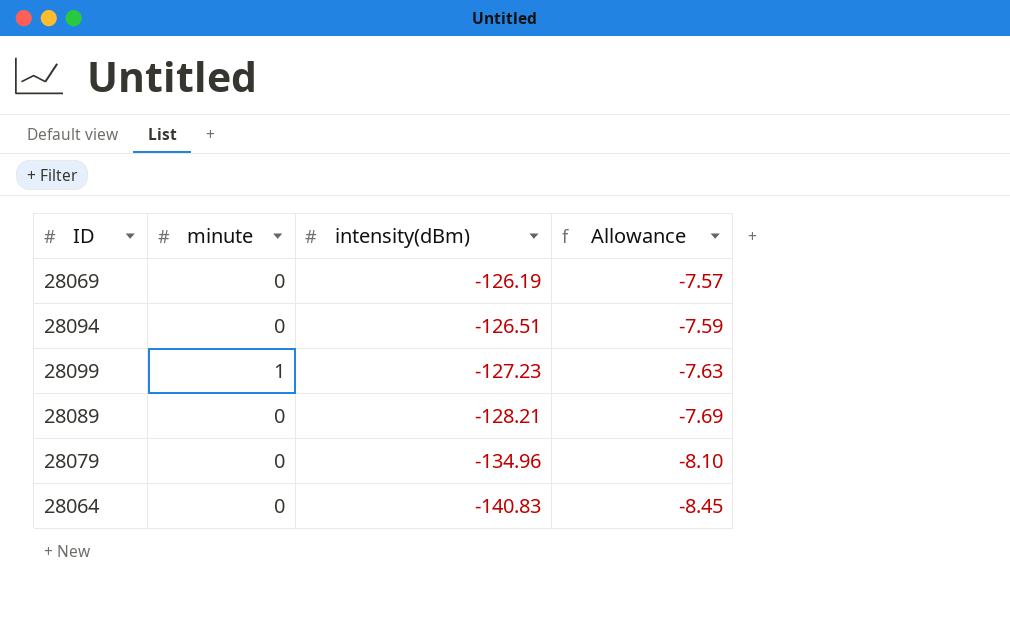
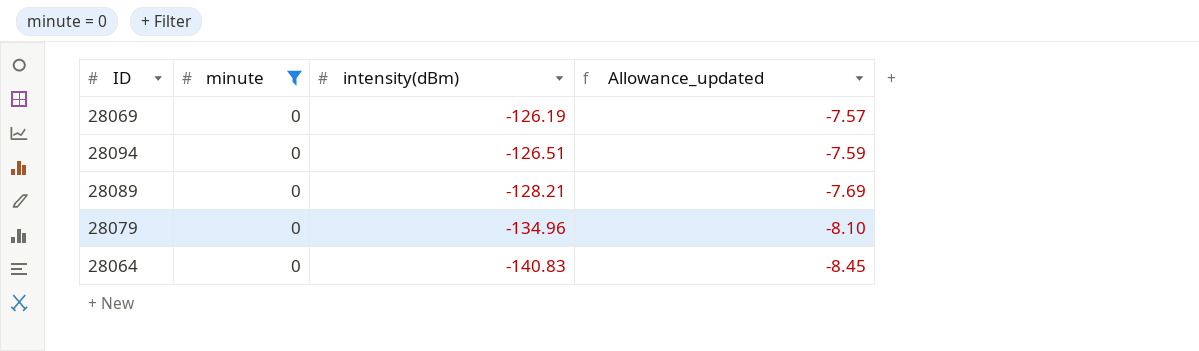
filter: none -> minute = 0
column name: Allowance -> Allowance_updated

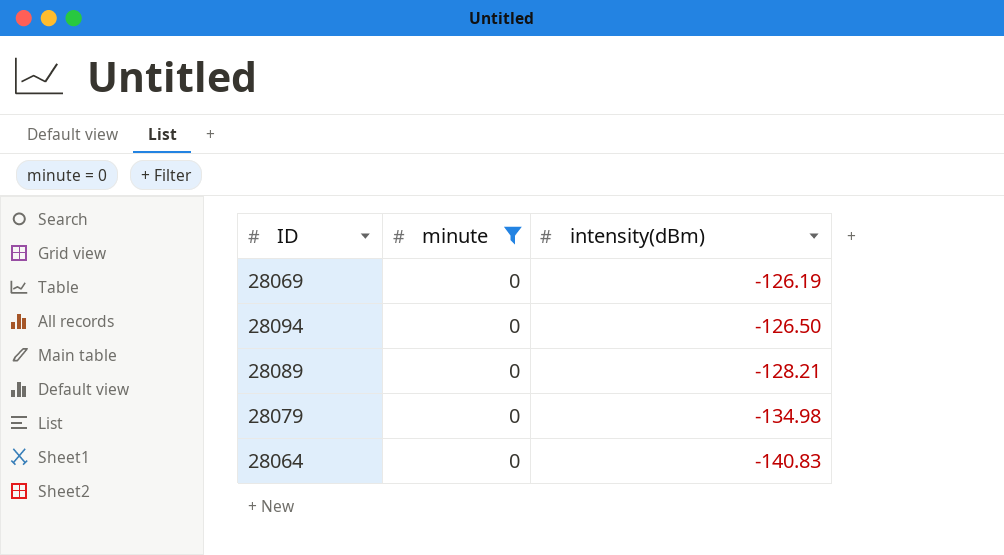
column Allowance_updated | formula: [intensity(dBm)] * 0.06 -> none
28094 | intensity(dBm): -126.51 -> -126.50
28079 | intensity(dBm): -134.96 -> -134.98

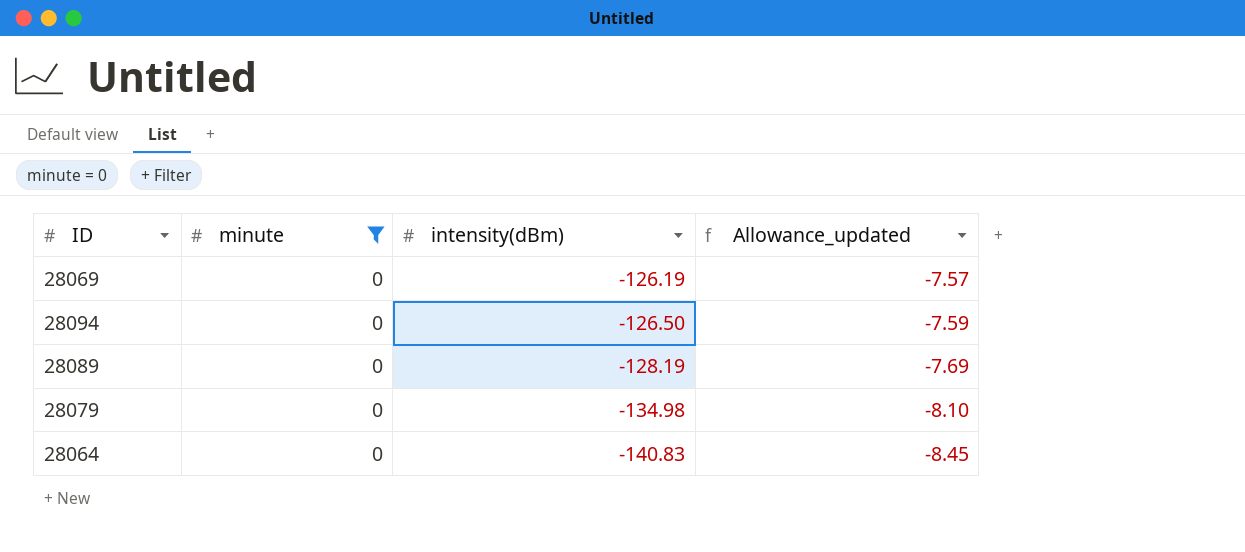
column Allowance_updated | formula: none -> [intensity(dBm)] * 0.06
28089 | intensity(dBm): -128.21 -> -128.19

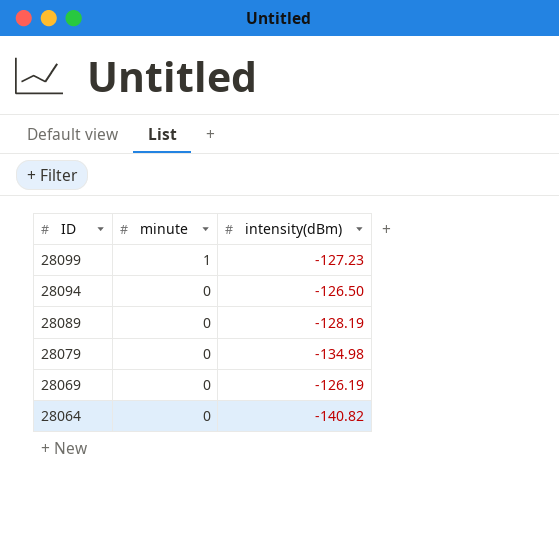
filter: minute = 0 -> none
row order: intensity(dBm) descending -> ID descending
column Allowance_updated | formula: [intensity(dBm)] * 0.06 -> none
28064 | intensity(dBm): -140.83 -> -140.82

